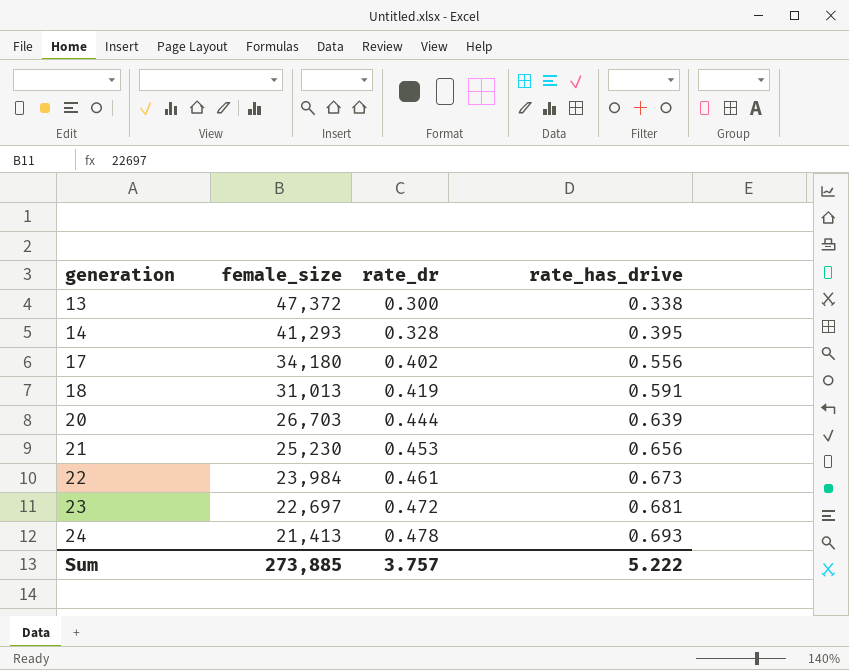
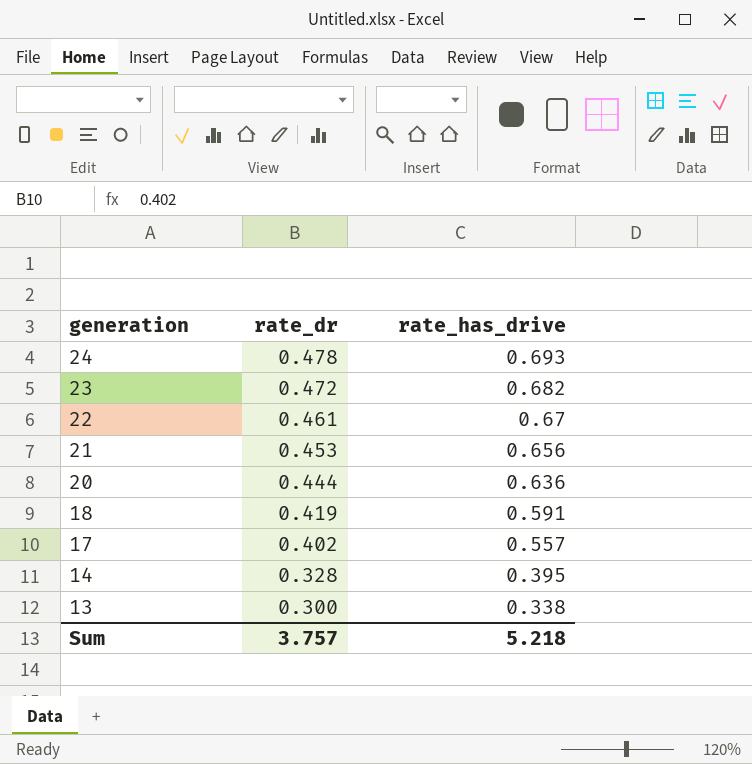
row order: generation ascending -> generation descending
column female_size | position: 2 -> none
23 | rate_has_drive: 0.681 -> 0.682
22 | rate_has_drive: 0.673 -> 0.67
20 | rate_has_drive: 0.639 -> 0.636
17 | rate_has_drive: 0.556 -> 0.557
Sum | rate_has_drive: 5.222 -> 5.218

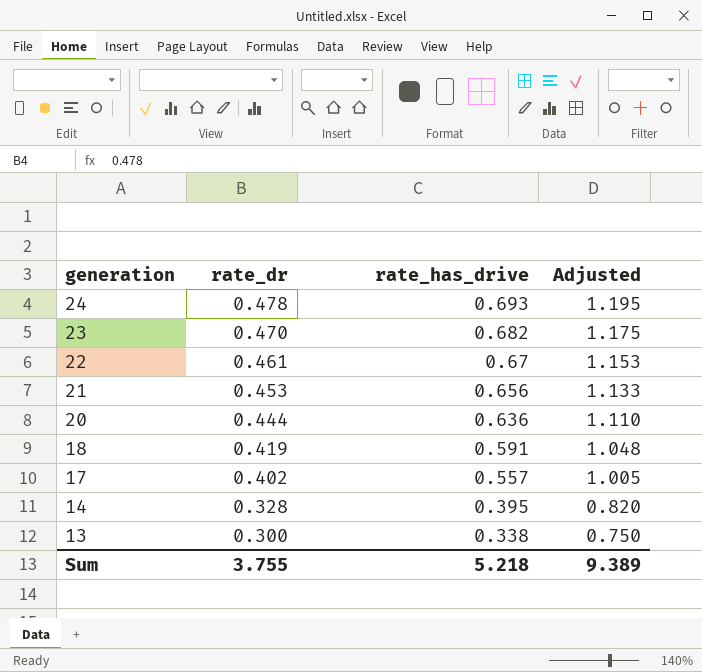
column Adjusted | formula: none -> [rate_dr] * 2.5
23 | rate_dr: 0.472 -> 0.470
Sum | rate_dr: 3.757 -> 3.755

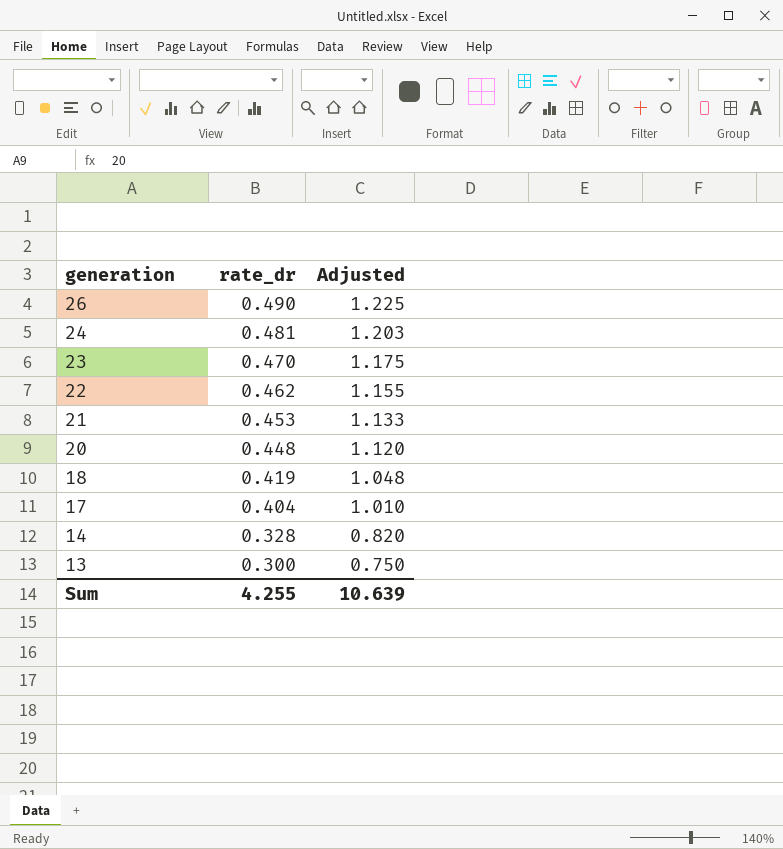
column rate_has_drive | position: 3 -> none
row 26: none -> 0.490 | 1.225
24 | rate_dr: 0.478 -> 0.481
24 | Adjusted: 1.195 -> 1.203
22 | rate_dr: 0.461 -> 0.462
22 | Adjusted: 1.153 -> 1.155
20 | rate_dr: 0.444 -> 0.448
20 | Adjusted: 1.110 -> 1.120
17 | rate_dr: 0.402 -> 0.404
17 | Adjusted: 1.005 -> 1.010
Sum | rate_dr: 3.755 -> 4.255
Sum | Adjusted: 9.389 -> 10.639

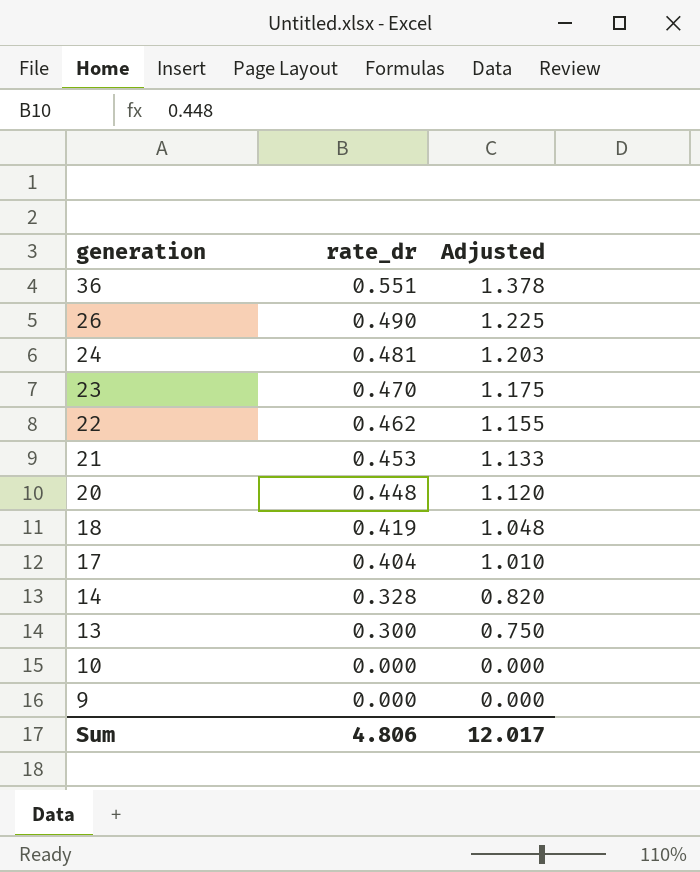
row 36: none -> 0.551 | 1.378
row 10: none -> 0.000 | 0.000
row 9: none -> 0.000 | 0.000
Sum | rate_dr: 4.255 -> 4.806
Sum | Adjusted: 10.639 -> 12.017

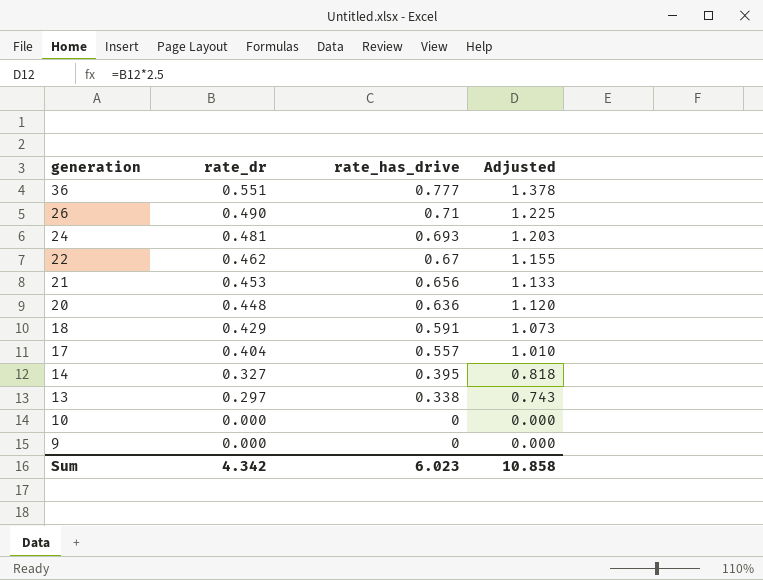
column rate_has_drive | position: none -> 3
row 23: 0.470 | 1.175 -> none
18 | rate_dr: 0.419 -> 0.429
18 | Adjusted: 1.048 -> 1.073
14 | rate_dr: 0.328 -> 0.327
14 | Adjusted: 0.820 -> 0.818
13 | rate_dr: 0.300 -> 0.297
13 | Adjusted: 0.750 -> 0.743
Sum | rate_dr: 4.806 -> 4.342
Sum | Adjusted: 12.017 -> 10.858

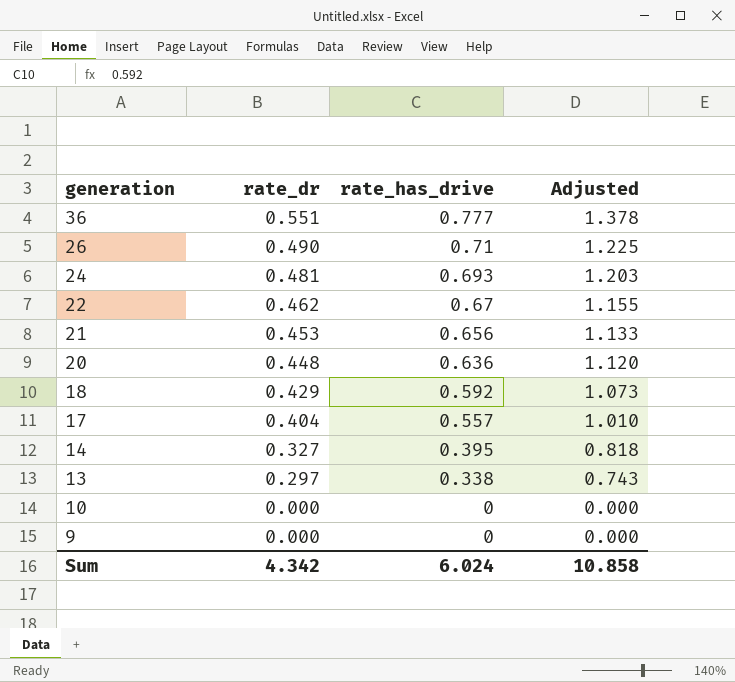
18 | rate_has_drive: 0.591 -> 0.592
Sum | rate_has_drive: 6.023 -> 6.024

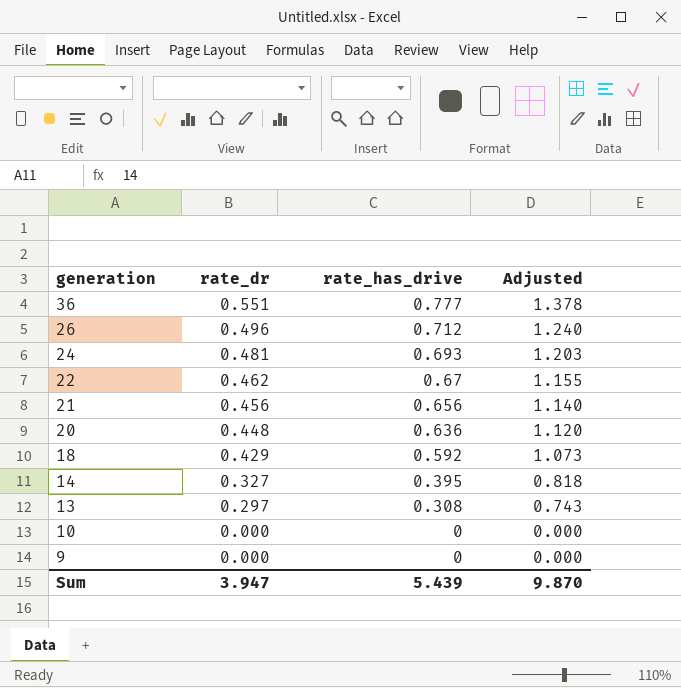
row 17: 0.404 | 0.557 | 1.010 -> none
26 | rate_dr: 0.490 -> 0.496
26 | rate_has_drive: 0.71 -> 0.712
26 | Adjusted: 1.225 -> 1.240
21 | rate_dr: 0.453 -> 0.456
21 | Adjusted: 1.133 -> 1.140
13 | rate_has_drive: 0.338 -> 0.308
Sum | rate_dr: 4.342 -> 3.947
Sum | rate_has_drive: 6.024 -> 5.439
Sum | Adjusted: 10.858 -> 9.870

